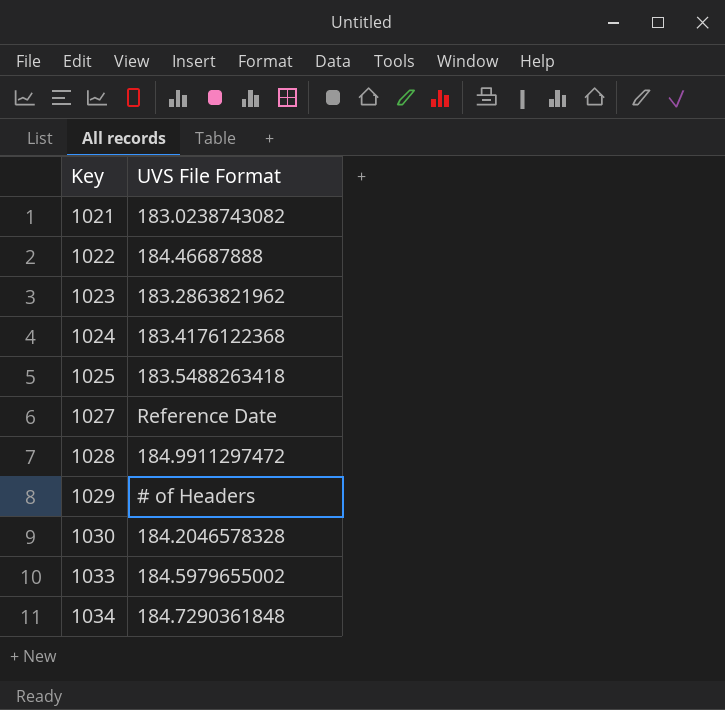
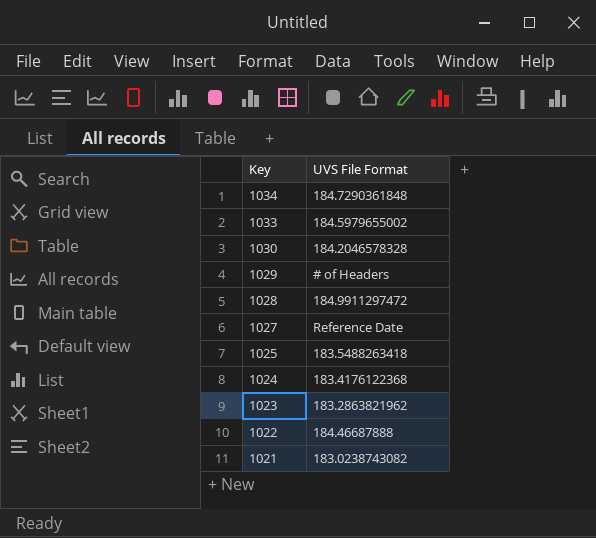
row order: Key ascending -> Key descending

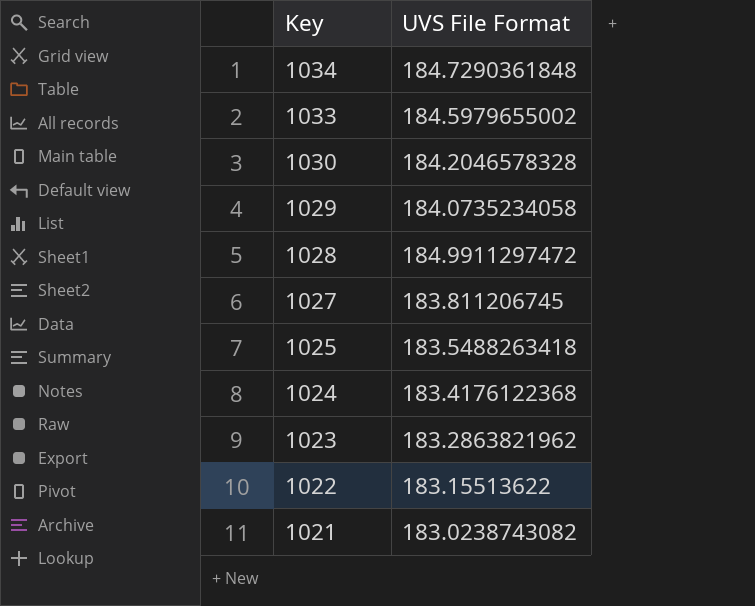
1029 | UVS File Format: # of Headers -> 184.0735234058
1027 | UVS File Format: Reference Date -> 183.811206745
1022 | UVS File Format: 184.46687888 -> 183.15513622

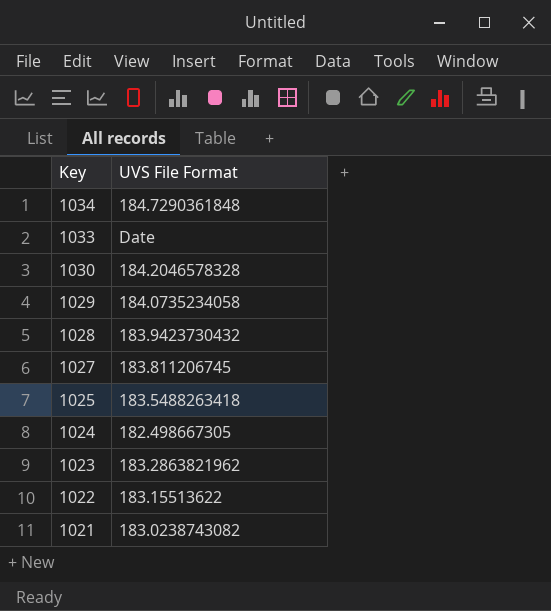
1033 | UVS File Format: 184.5979655002 -> Date
1028 | UVS File Format: 184.9911297472 -> 183.9423730432
1024 | UVS File Format: 183.4176122368 -> 182.498667305

